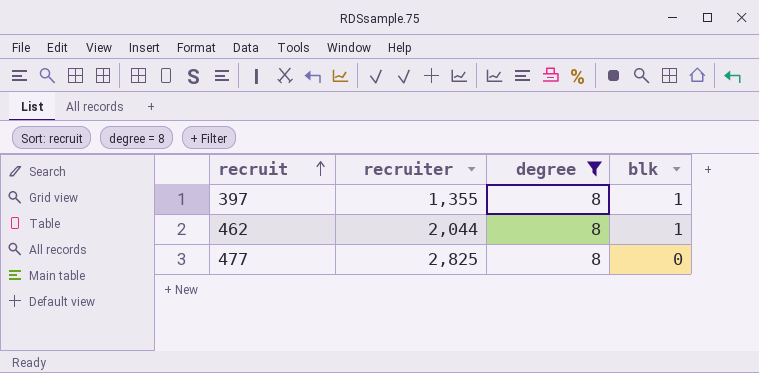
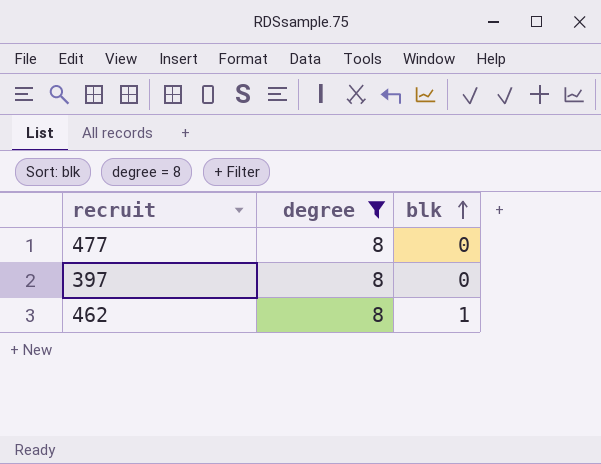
row order: recruit ascending -> blk ascending
column recruiter | position: 2 -> none
397 | blk: 1 -> 0

